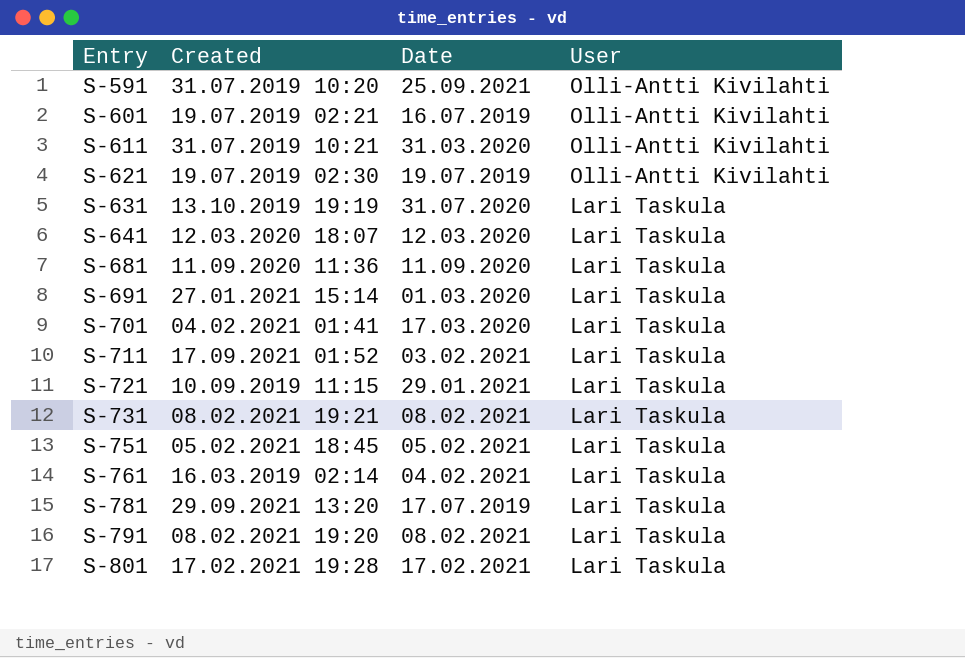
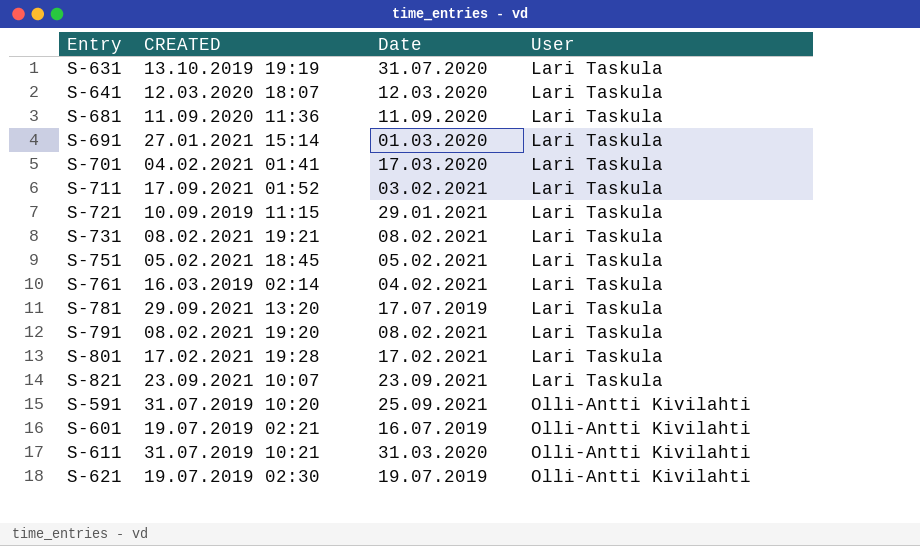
row order: Entry ascending -> User ascending
column name: Created -> CREATED
row S-821: none -> 23.09.2021 10:07 | 23.09.2021 | Lari Taskula

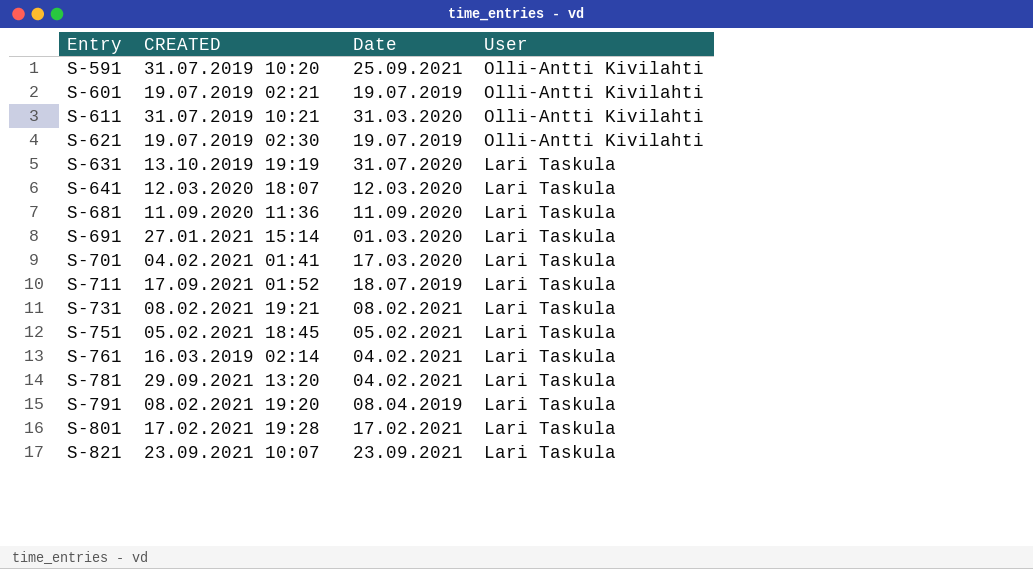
row order: User ascending -> Entry ascending
row S-721: 10.09.2019 11:15 | 29.01.2021 | Lari Taskula -> none
S-601 | Date: 16.07.2019 -> 19.07.2019
S-711 | Date: 03.02.2021 -> 18.07.2019
S-781 | Date: 17.07.2019 -> 04.02.2021
S-791 | Date: 08.02.2021 -> 08.04.2019

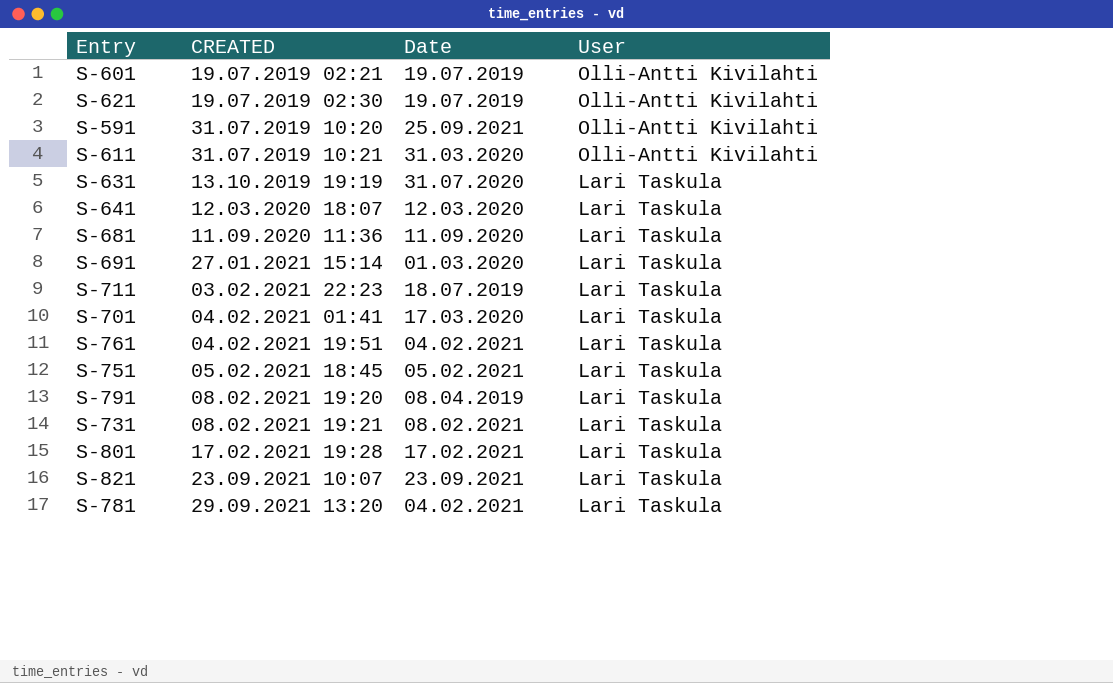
row order: Entry ascending -> CREATED ascending
S-711 | CREATED: 17.09.2021 01:52 -> 03.02.2021 22:23
S-761 | CREATED: 16.03.2019 02:14 -> 04.02.2021 19:51

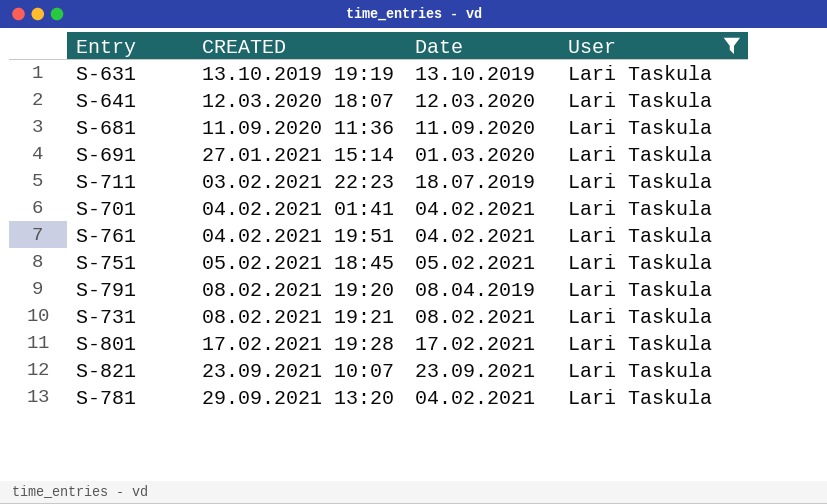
filter: none -> User = Lari Taskula
S-631 | Date: 31.07.2020 -> 13.10.2019
S-701 | Date: 17.03.2020 -> 04.02.2021

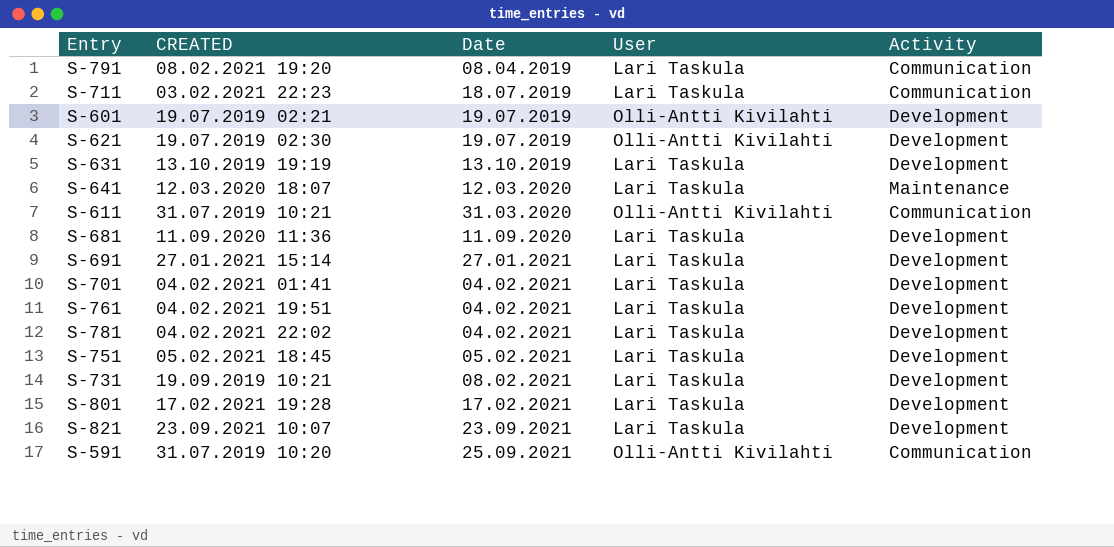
filter: User = Lari Taskula -> none
row order: CREATED ascending -> Date ascending
column Activity | position: none -> 5
S-691 | Date: 01.03.2020 -> 27.01.2021
S-781 | CREATED: 29.09.2021 13:20 -> 04.02.2021 22:02
S-731 | CREATED: 08.02.2021 19:21 -> 19.09.2019 10:21

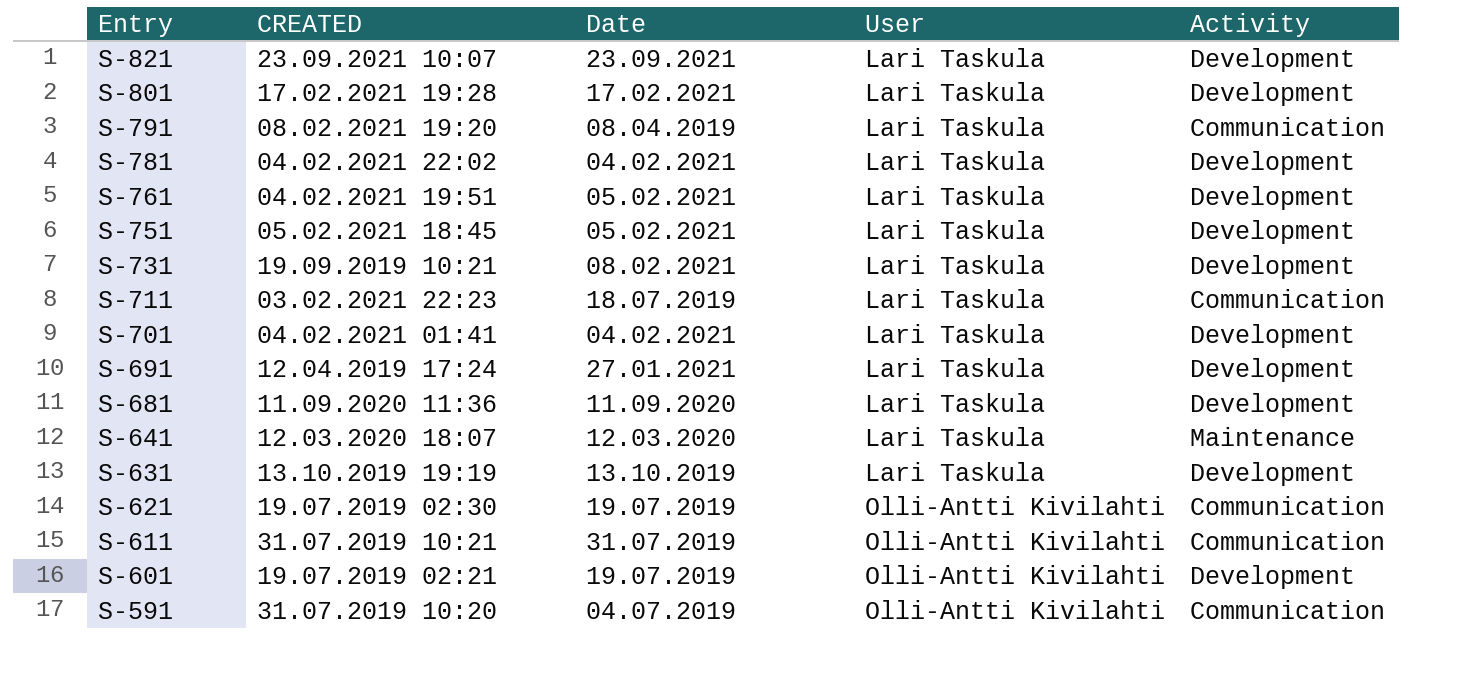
row order: Date ascending -> Entry descending
S-761 | Date: 04.02.2021 -> 05.02.2021
S-691 | CREATED: 27.01.2021 15:14 -> 12.04.2019 17:24
S-621 | Activity: Development -> Communication
S-611 | Date: 31.03.2020 -> 31.07.2019
S-591 | Date: 25.09.2021 -> 04.07.2019

